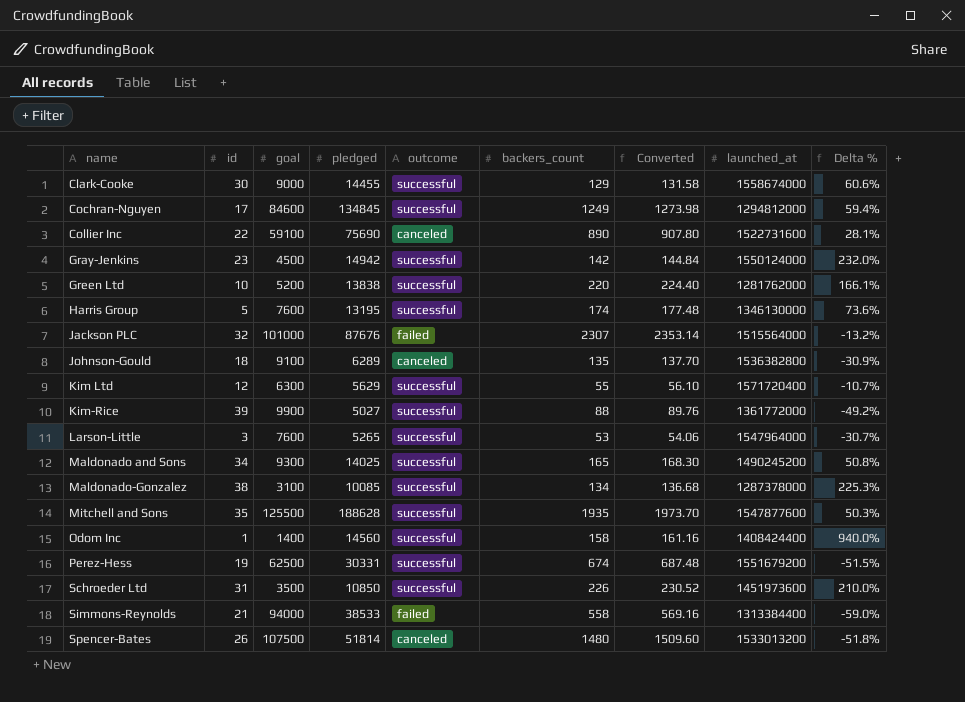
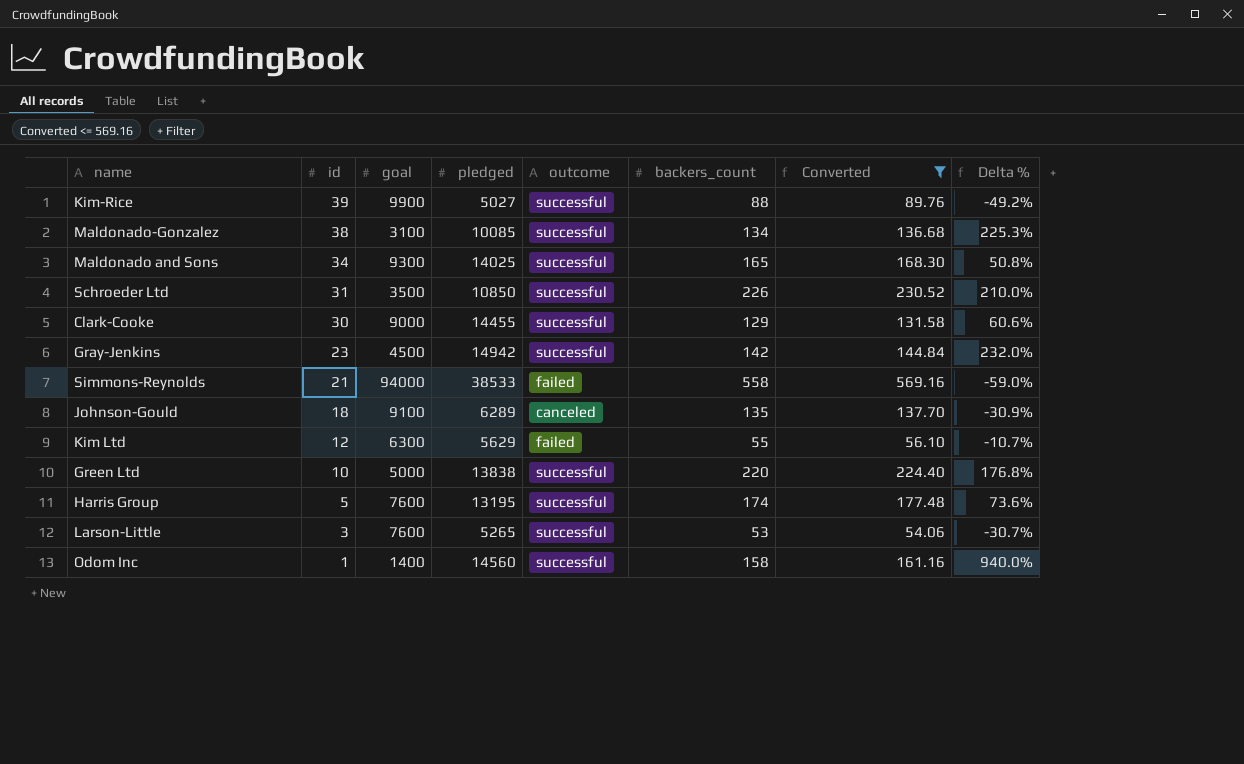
filter: none -> Converted <= 569.16
row order: name ascending -> id descending
column launched_at | position: 8 -> none
Kim Ltd | outcome: successful -> failed
Green Ltd | goal: 5200 -> 5000
Green Ltd | Delta %: 166.1% -> 176.8%

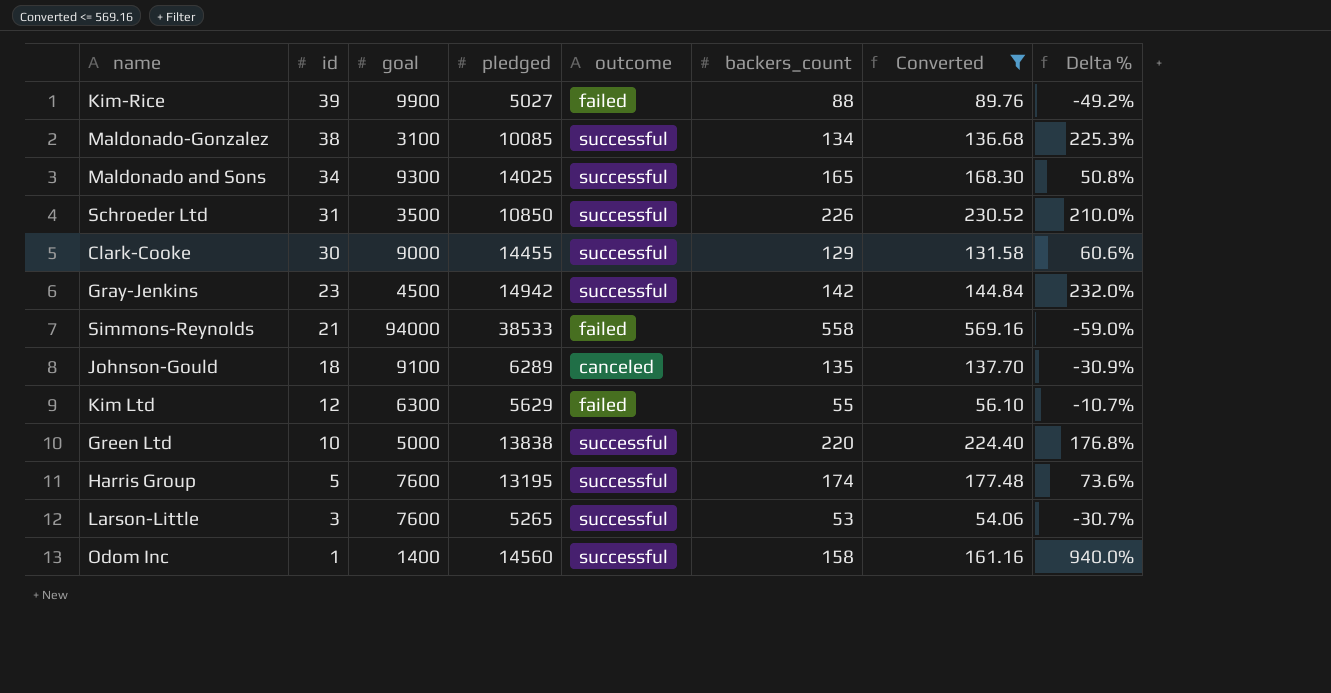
Kim-Rice | outcome: successful -> failed

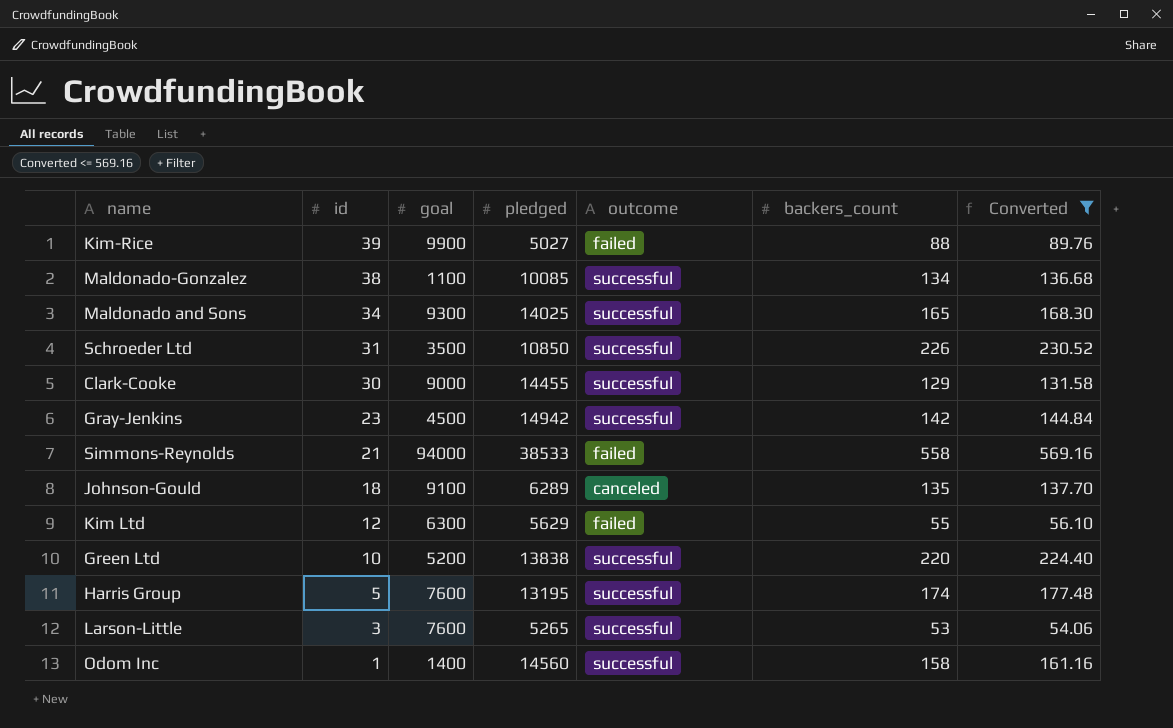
column Delta % | formula: ([pledged] - [goal]) / [goal] -> none
Maldonado-Gonzalez | goal: 3100 -> 1100
Green Ltd | goal: 5000 -> 5200

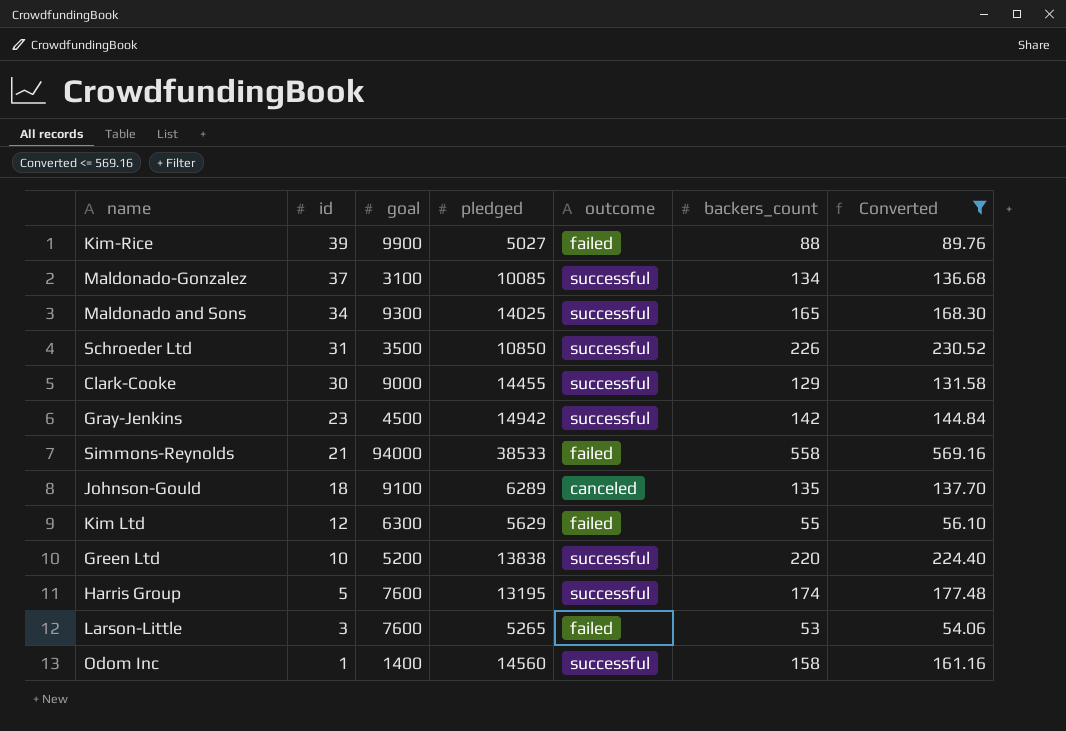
Maldonado-Gonzalez | id: 38 -> 37
Maldonado-Gonzalez | goal: 1100 -> 3100
Larson-Little | outcome: successful -> failed

